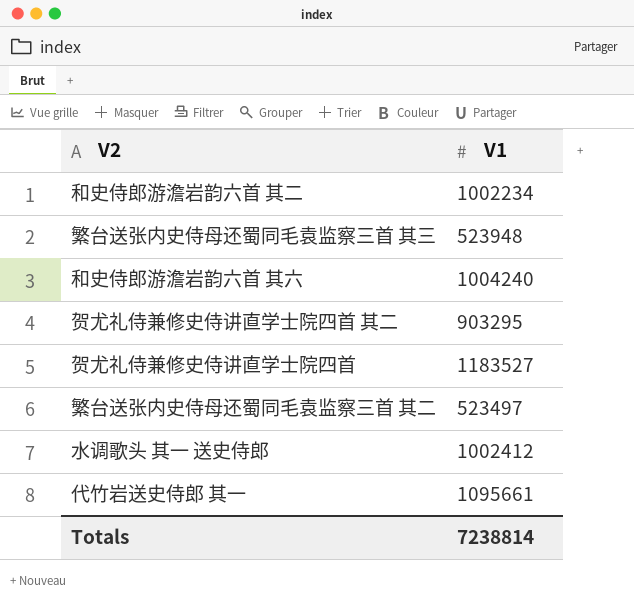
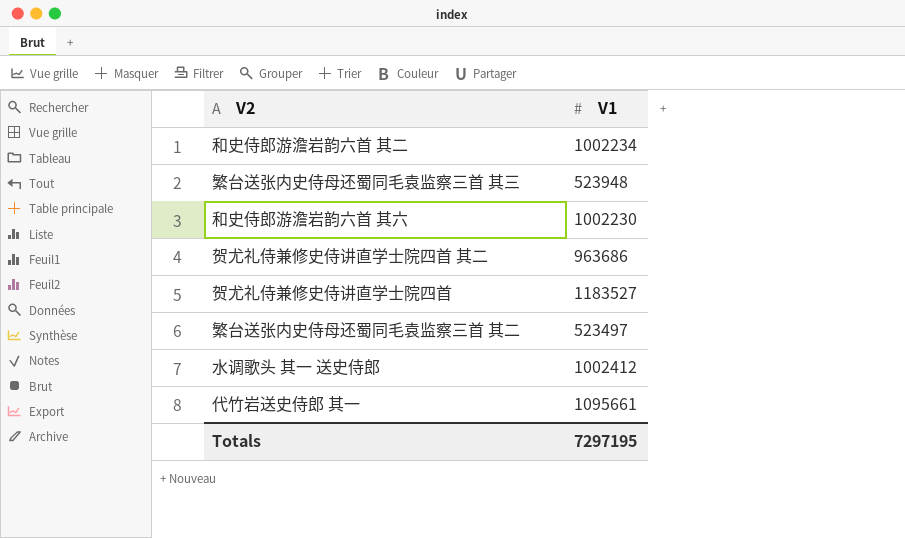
和史侍郎游澹岩韵六首 其六 | V1: 1004240 -> 1002230
贺尤礼侍兼修史侍讲直学士院四首 其二 | V1: 903295 -> 963686
Totals | V1: 7238814 -> 7297195

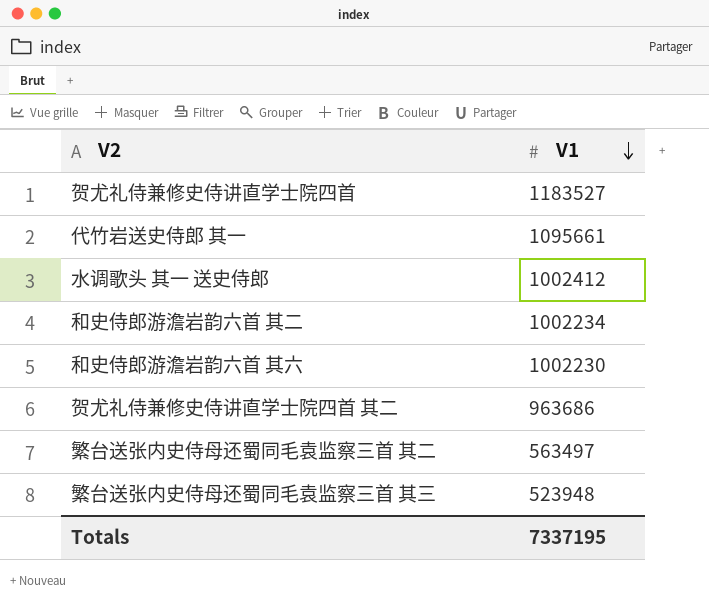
row order: none -> V1 descending
繁台送张内史侍母还蜀同毛袁监察三首 其二 | V1: 523497 -> 563497
Totals | V1: 7297195 -> 7337195

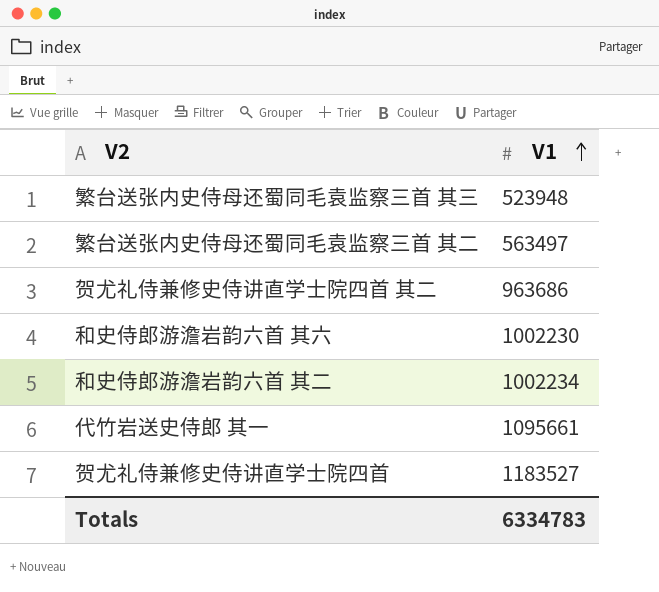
row order: V1 descending -> V1 ascending
row 水调歌头 其一 送史侍郎: 1002412 -> none
Totals | V1: 7337195 -> 6334783

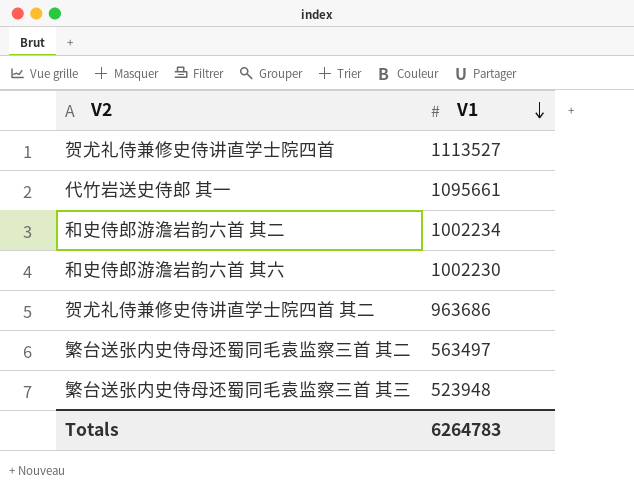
row order: V1 ascending -> V1 descending
贺尤礼侍兼修史侍讲直学士院四首 | V1: 1183527 -> 1113527
Totals | V1: 6334783 -> 6264783

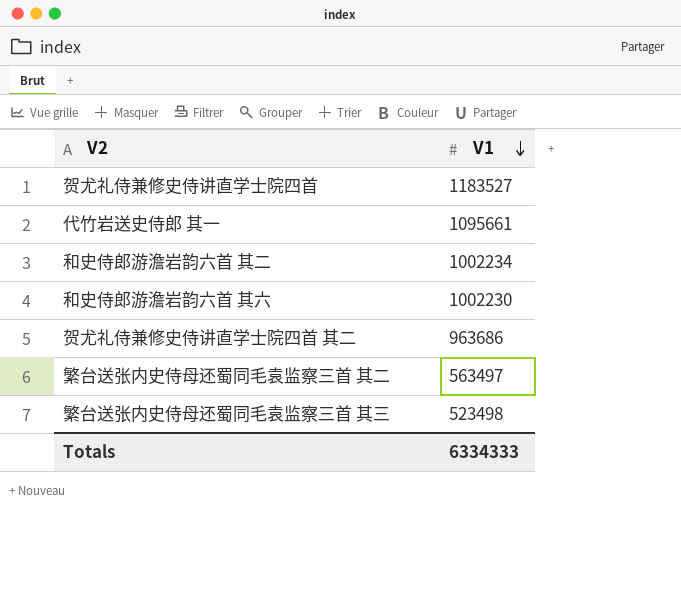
贺尤礼侍兼修史侍讲直学士院四首 | V1: 1113527 -> 1183527
繁台送张内史侍母还蜀同毛袁监察三首 其三 | V1: 523948 -> 523498
Totals | V1: 6264783 -> 6334333

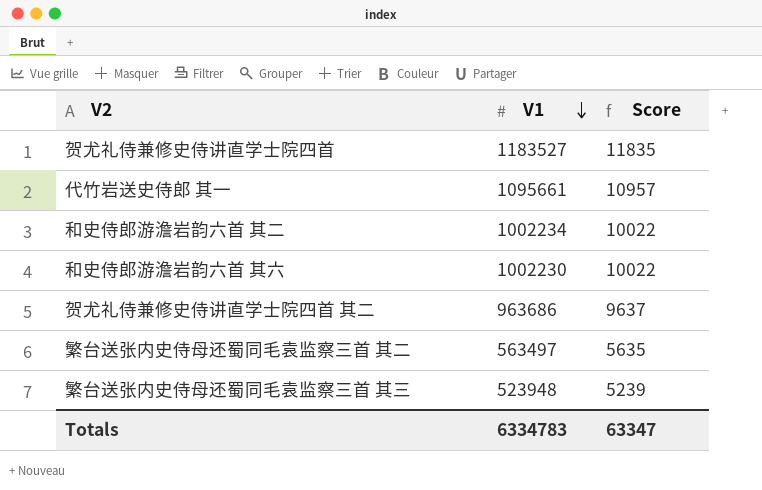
column Score | formula: none -> [V1] * 0.01
繁台送张内史侍母还蜀同毛袁监察三首 其三 | V1: 523498 -> 523948
Totals | V1: 6334333 -> 6334783

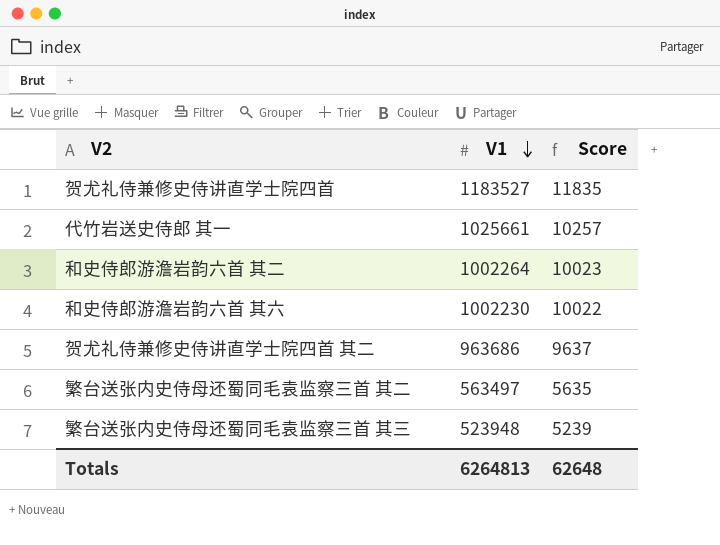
代竹岩送史侍郎 其一 | V1: 1095661 -> 1025661
代竹岩送史侍郎 其一 | Score: 10957 -> 10257
和史侍郎游澹岩韵六首 其二 | V1: 1002234 -> 1002264
和史侍郎游澹岩韵六首 其二 | Score: 10022 -> 10023
Totals | V1: 6334783 -> 6264813
Totals | Score: 63347 -> 62648

